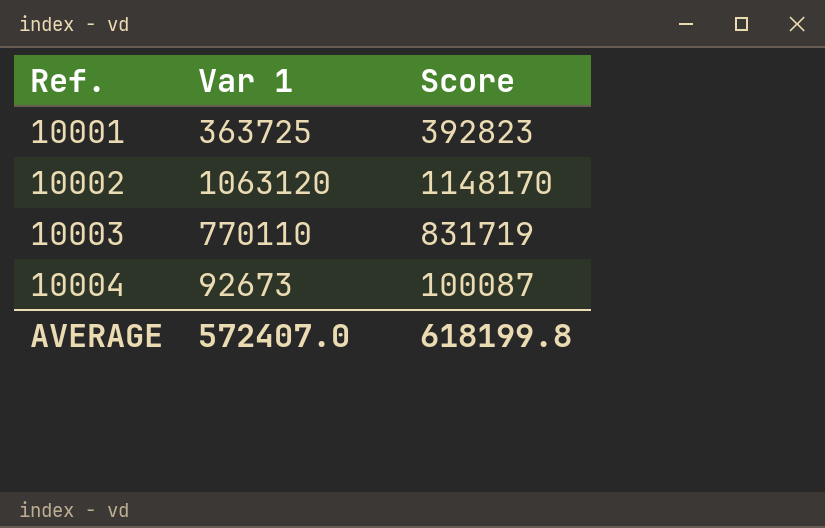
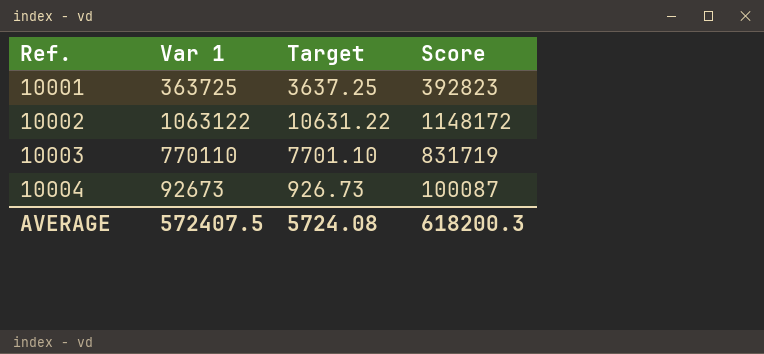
column Target | formula: none -> [Var 1] * 0.01
10002 | Var 1: 1063120 -> 1063122
10002 | Score: 1148170 -> 1148172
AVERAGE | Var 1: 572407.0 -> 572407.5
AVERAGE | Score: 618199.8 -> 618200.3

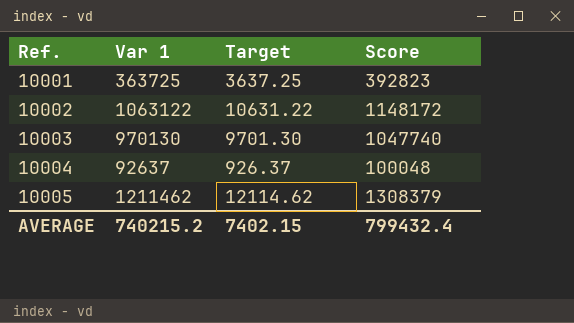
10003 | Var 1: 770110 -> 970130
10003 | Target: 7701.10 -> 9701.30
10003 | Score: 831719 -> 1047740
10004 | Var 1: 92673 -> 92637
10004 | Target: 926.73 -> 926.37
10004 | Score: 100087 -> 100048
row 10005: none -> 1211462 | 12114.62 | 1308379
AVERAGE | Var 1: 572407.5 -> 740215.2
AVERAGE | Target: 5724.08 -> 7402.15
AVERAGE | Score: 618200.3 -> 799432.4

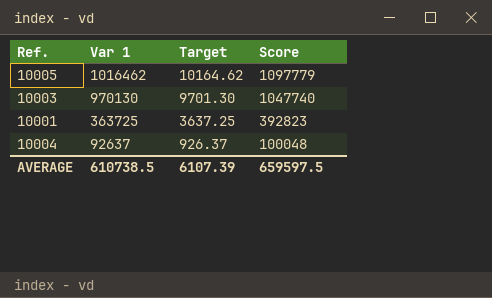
row order: Ref. ascending -> Var 1 descending
row 10002: 1063122 | 10631.22 | 1148172 -> none
10005 | Var 1: 1211462 -> 1016462
10005 | Target: 12114.62 -> 10164.62
10005 | Score: 1308379 -> 1097779
AVERAGE | Var 1: 740215.2 -> 610738.5
AVERAGE | Target: 7402.15 -> 6107.39
AVERAGE | Score: 799432.4 -> 659597.5

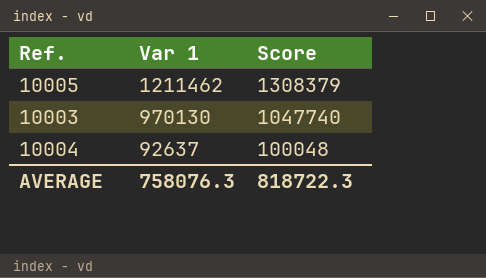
column Target | formula: [Var 1] * 0.01 -> none
row 10001: 363725 | 3637.25 | 392823 -> none
10005 | Var 1: 1016462 -> 1211462
10005 | Score: 1097779 -> 1308379
AVERAGE | Var 1: 610738.5 -> 758076.3
AVERAGE | Score: 659597.5 -> 818722.3

